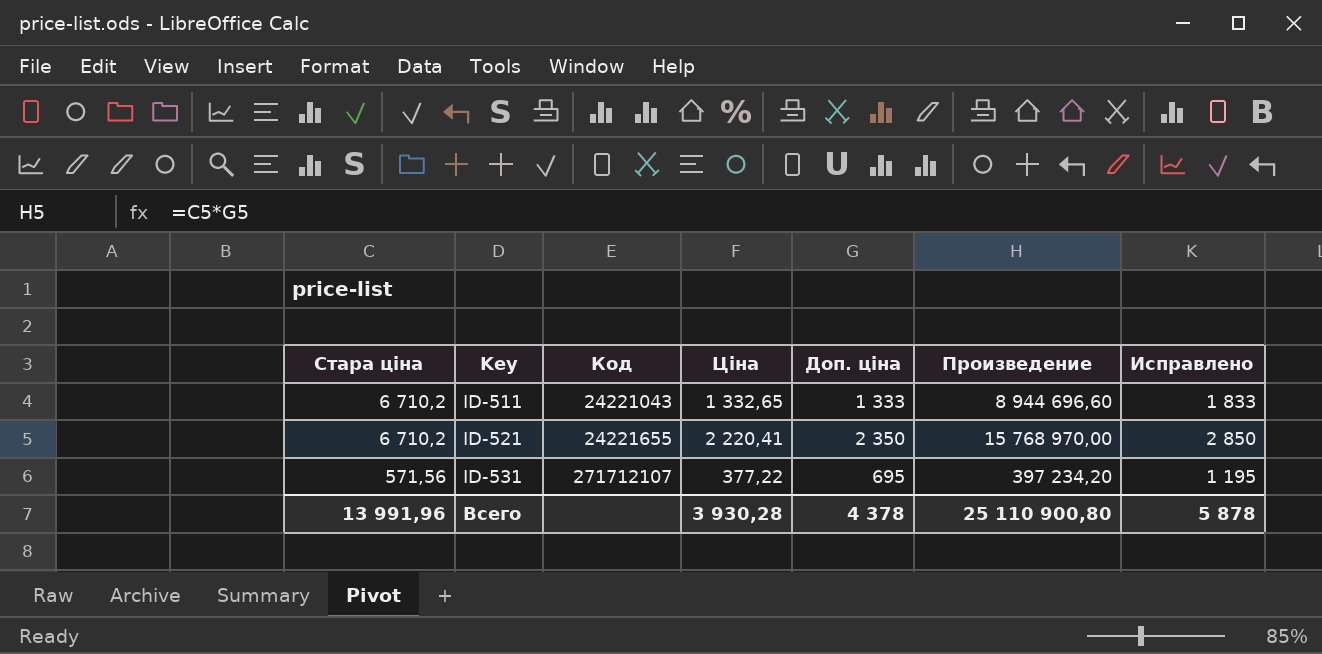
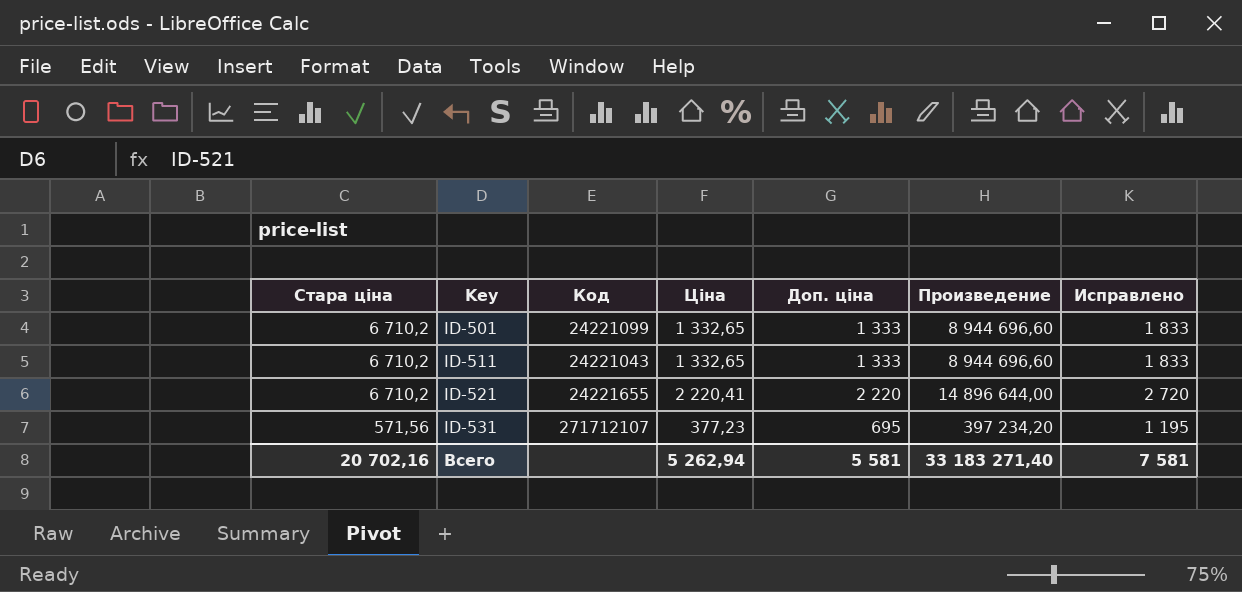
row ID-501: none -> 6 710,2 | 24221099 | 1 332,65 | 1 333 | 8 944 696,60 | 1 833
ID-521 | Доп. ціна: 2 350 -> 2 220
ID-521 | Произведение: 15 768 970,00 -> 14 896 644,00
ID-521 | Исправлено: 2 850 -> 2 720
ID-531 | Ціна: 377,22 -> 377,23
Всего | Стара ціна: 13 991,96 -> 20 702,16
Всего | Ціна: 3 930,28 -> 5 262,94
Всего | Доп. ціна: 4 378 -> 5 581
Всего | Произведение: 25 110 900,80 -> 33 183 271,40
Всего | Исправлено: 5 878 -> 7 581

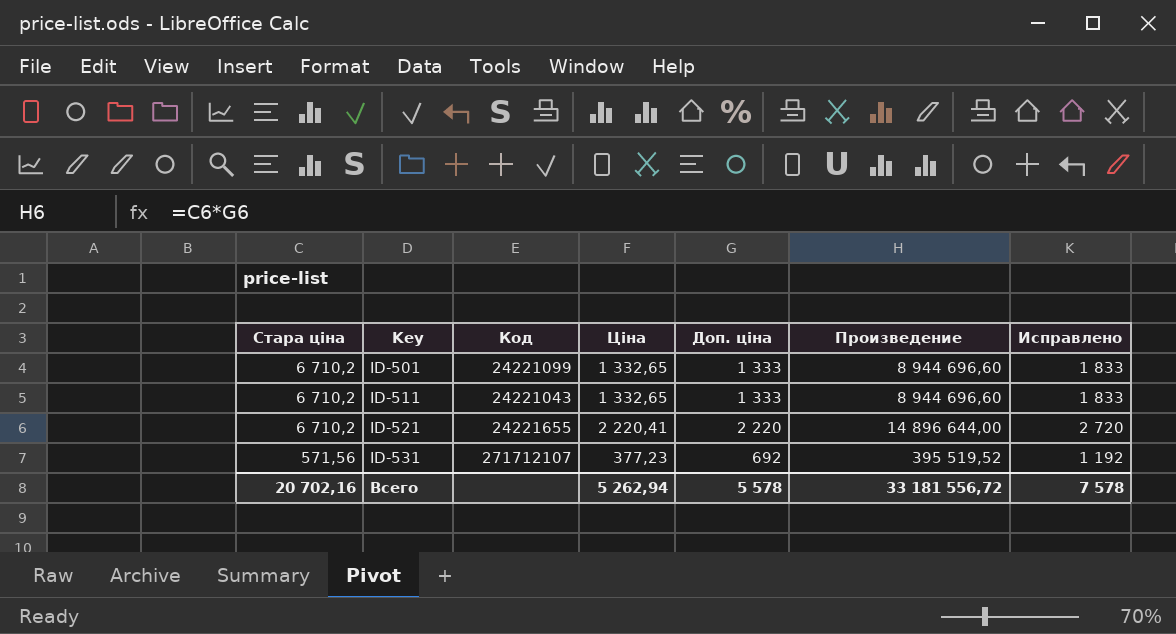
ID-531 | Доп. ціна: 695 -> 692
ID-531 | Произведение: 397 234,20 -> 395 519,52
ID-531 | Исправлено: 1 195 -> 1 192
Всего | Доп. ціна: 5 581 -> 5 578
Всего | Произведение: 33 183 271,40 -> 33 181 556,72
Всего | Исправлено: 7 581 -> 7 578

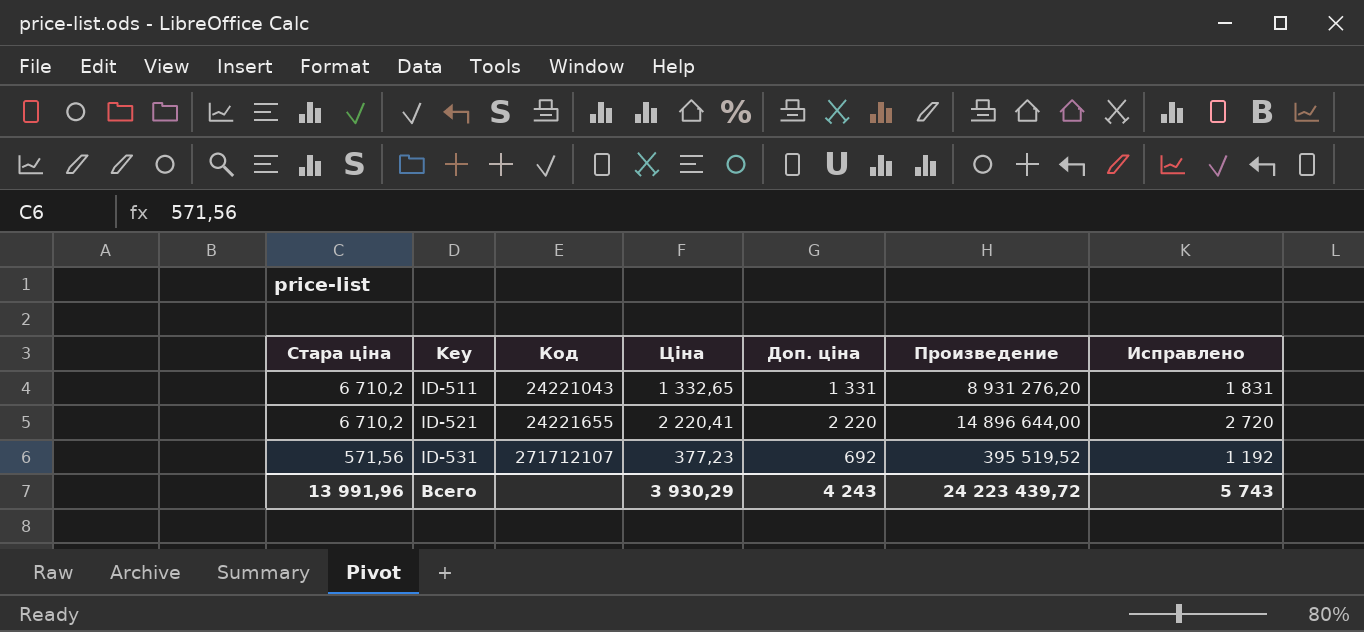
row ID-501: 6 710,2 | 24221099 | 1 332,65 | 1 333 | 8 944 696,60 | 1 833 -> none
ID-511 | Доп. ціна: 1 333 -> 1 331
ID-511 | Произведение: 8 944 696,60 -> 8 931 276,20
ID-511 | Исправлено: 1 833 -> 1 831
Всего | Стара ціна: 20 702,16 -> 13 991,96
Всего | Ціна: 5 262,94 -> 3 930,29
Всего | Доп. ціна: 5 578 -> 4 243
Всего | Произведение: 33 181 556,72 -> 24 223 439,72
Всего | Исправлено: 7 578 -> 5 743

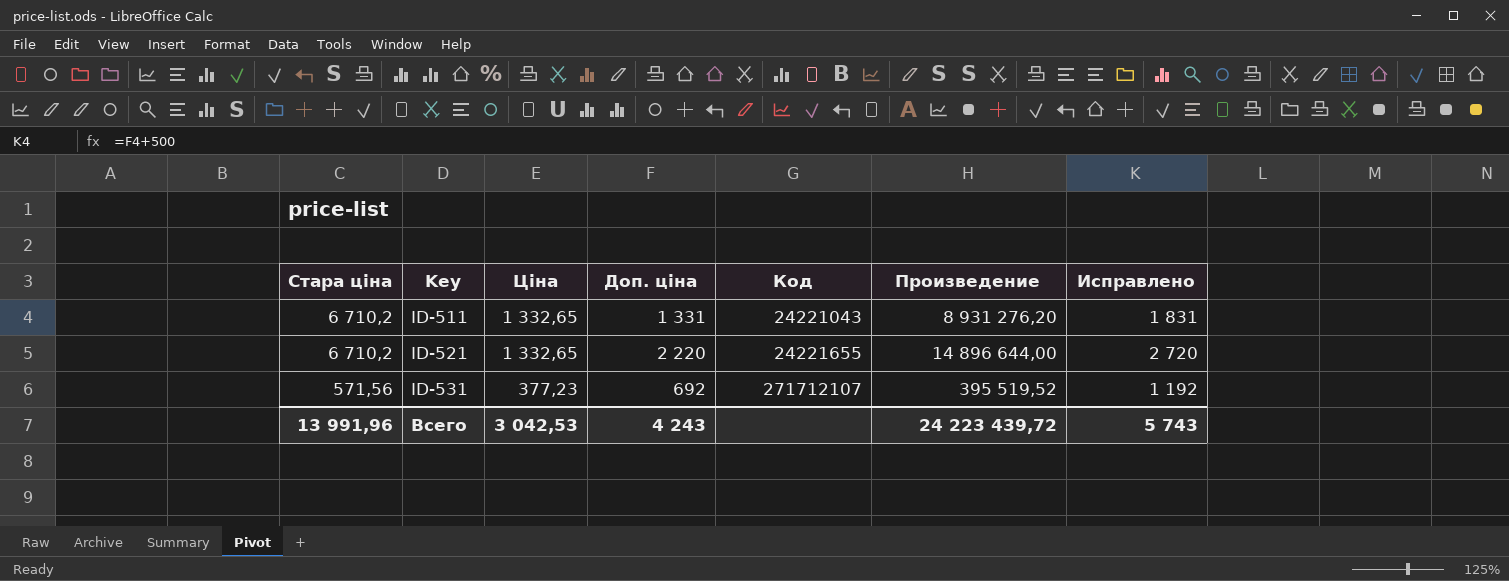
column Код | position: 3 -> 5
ID-521 | Ціна: 2 220,41 -> 1 332,65
Всего | Ціна: 3 930,29 -> 3 042,53

